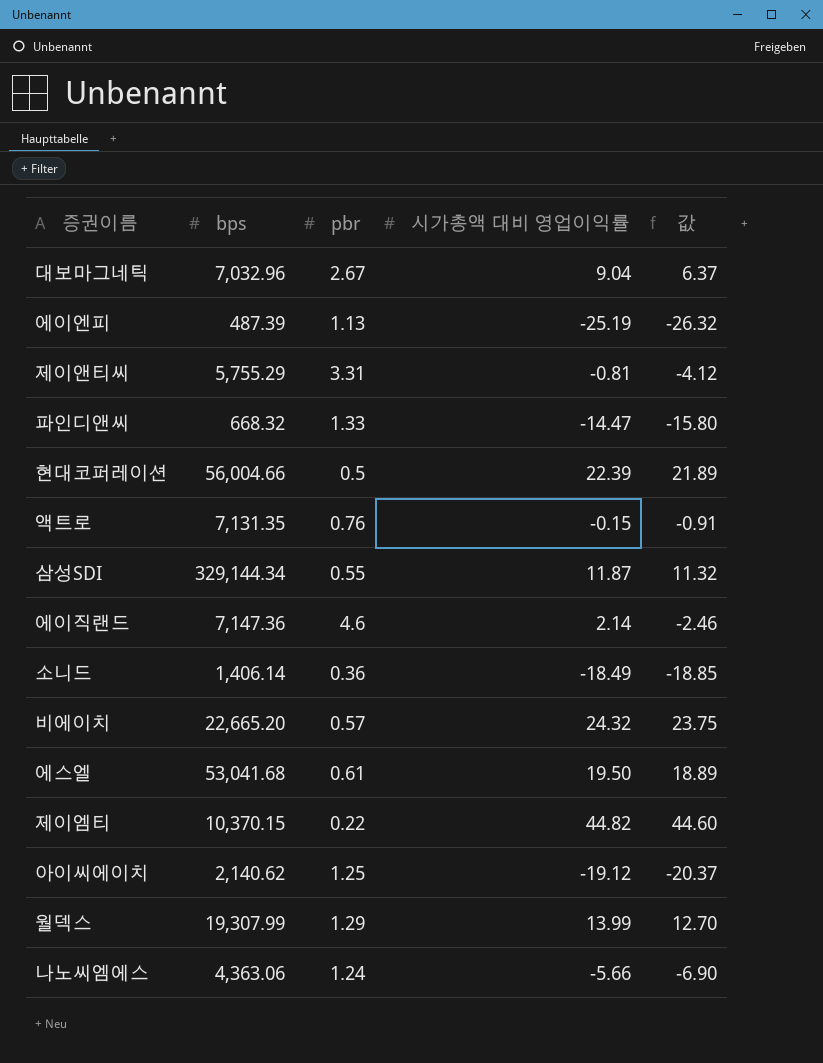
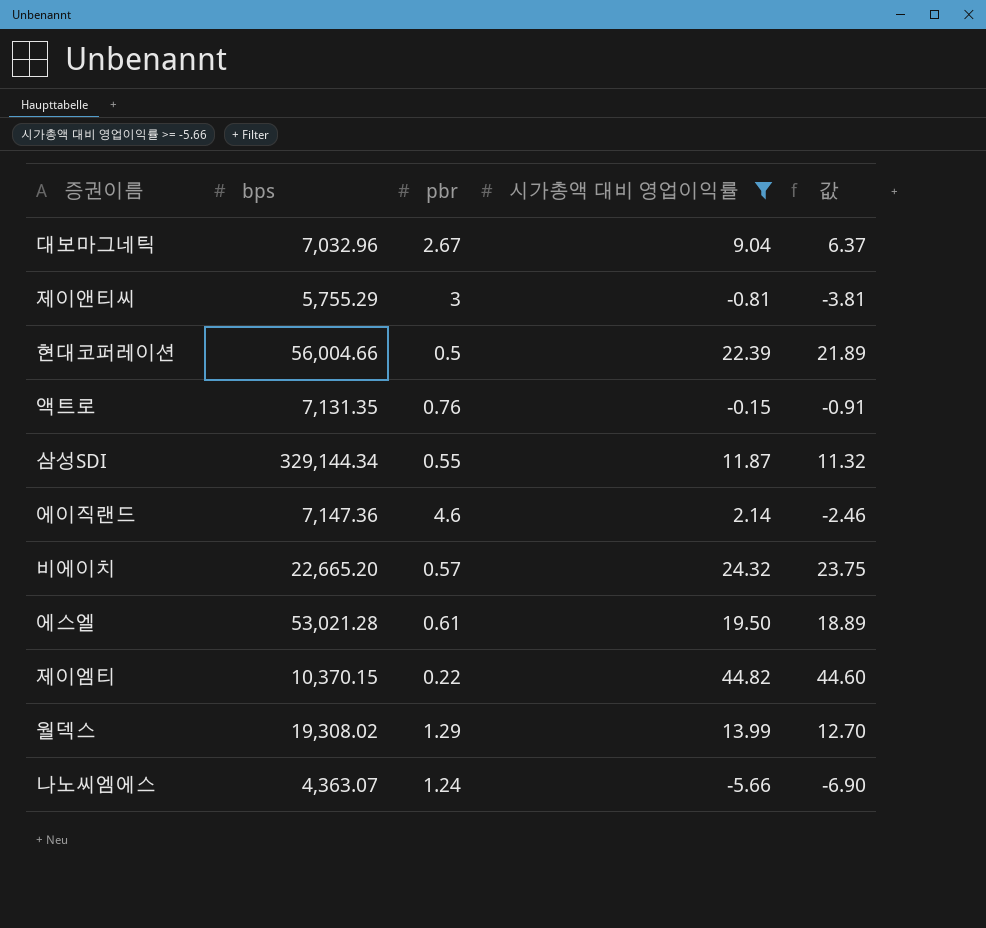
filter: none -> 시가총액 대비 영업이익률 >= -5.66
제이앤티씨 | pbr: 3.31 -> 3
제이앤티씨 | 값: -4.12 -> -3.81
에스엘 | bps: 53,041.68 -> 53,021.28
월덱스 | bps: 19,307.99 -> 19,308.02
나노씨엠에스 | bps: 4,363.06 -> 4,363.07

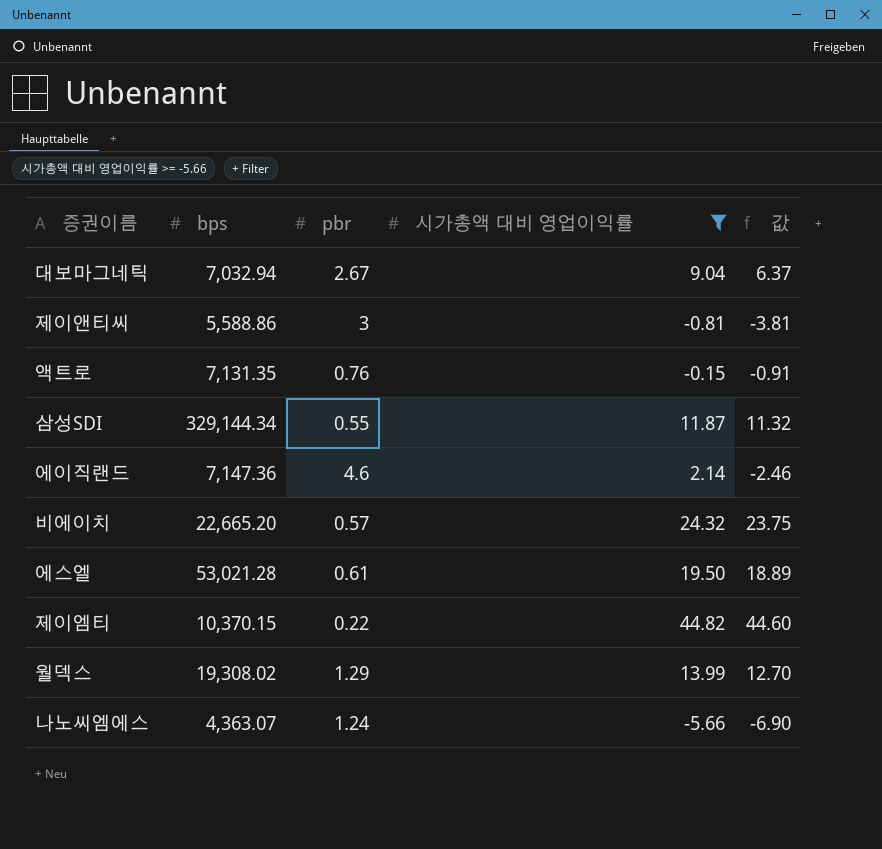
row 현대코퍼레이션: 56,004.66 | 0.5 | 22.39 | 21.89 -> none
대보마그네틱 | bps: 7,032.96 -> 7,032.94
제이앤티씨 | bps: 5,755.29 -> 5,588.86

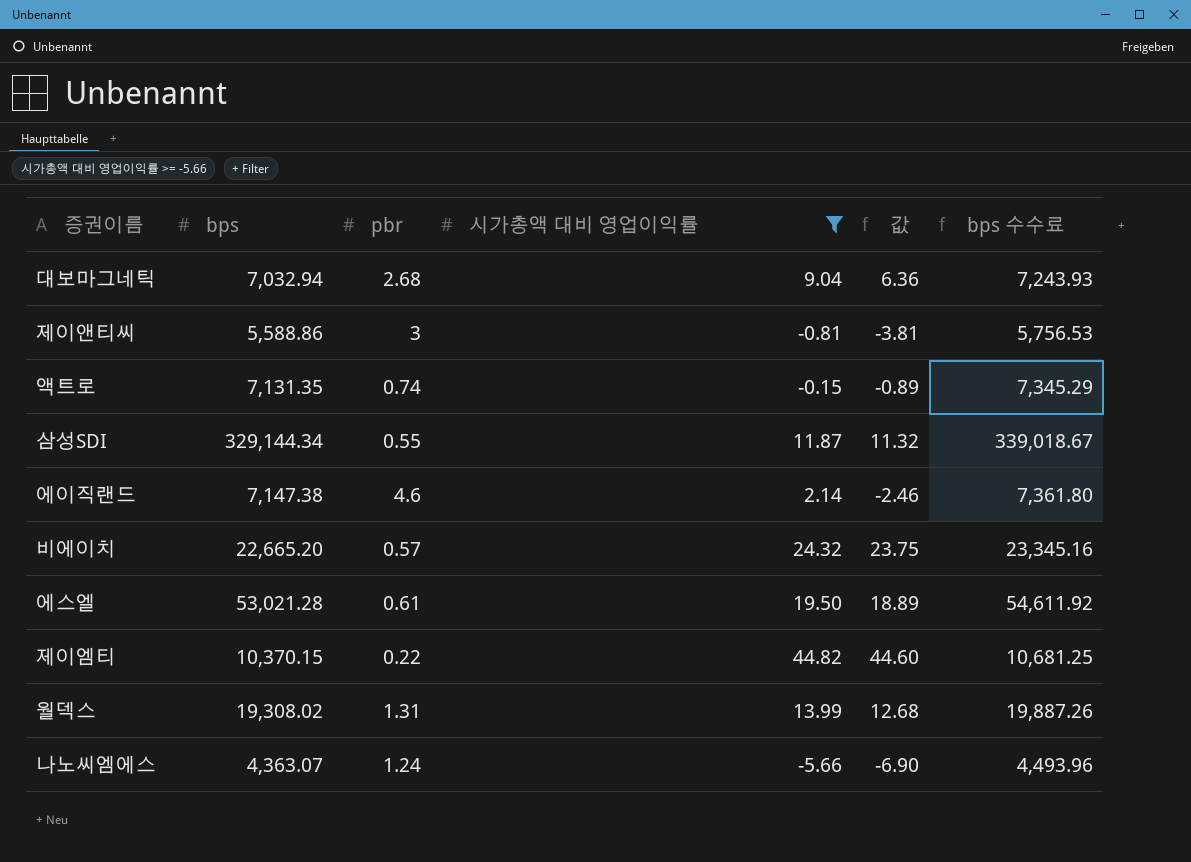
column bps 수수료 | formula: none -> [bps] * 1.03
대보마그네틱 | pbr: 2.67 -> 2.68
대보마그네틱 | 값: 6.37 -> 6.36
액트로 | pbr: 0.76 -> 0.74
액트로 | 값: -0.91 -> -0.89
에이직랜드 | bps: 7,147.36 -> 7,147.38
월덱스 | pbr: 1.29 -> 1.31
월덱스 | 값: 12.70 -> 12.68

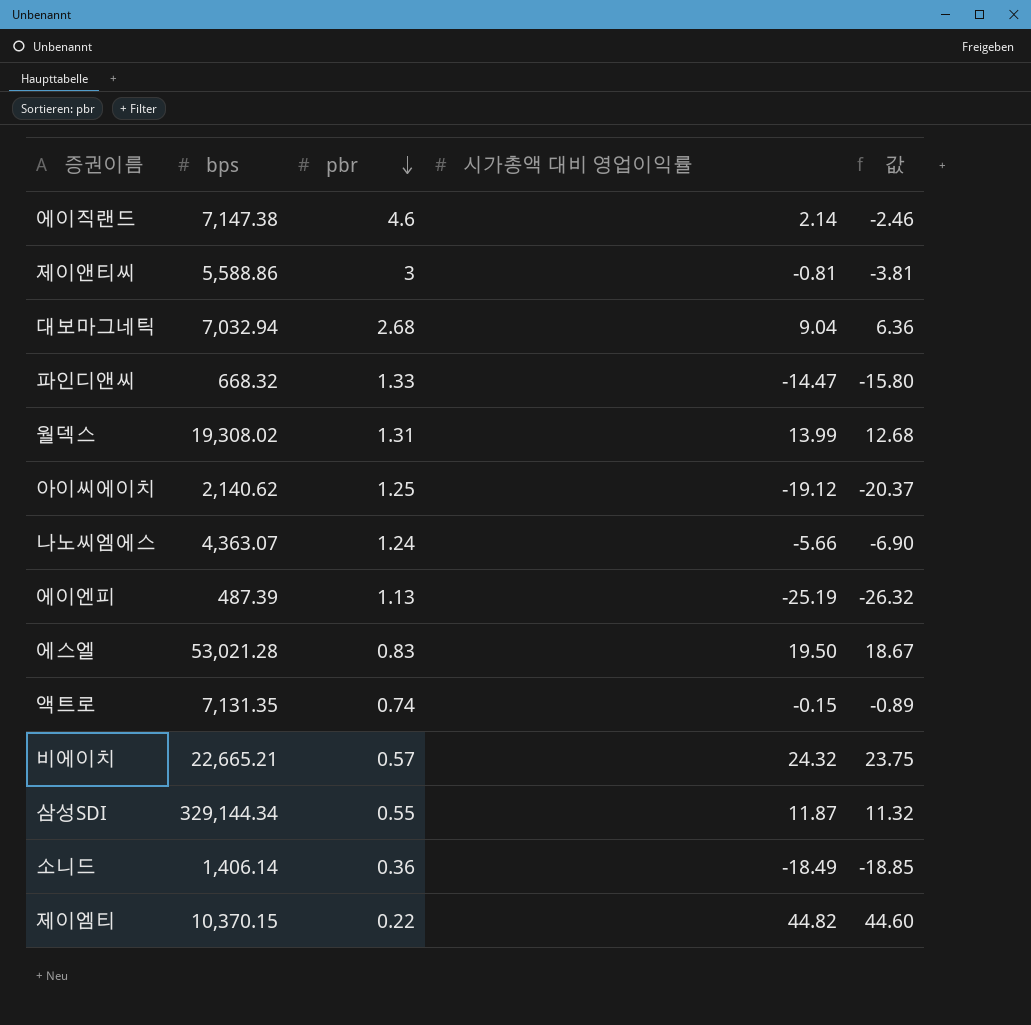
filter: 시가총액 대비 영업이익률 >= -5.66 -> none
row order: none -> pbr descending
column bps 수수료 | formula: [bps] * 1.03 -> none
에스엘 | pbr: 0.61 -> 0.83
에스엘 | 값: 18.89 -> 18.67
비에이치 | bps: 22,665.20 -> 22,665.21

